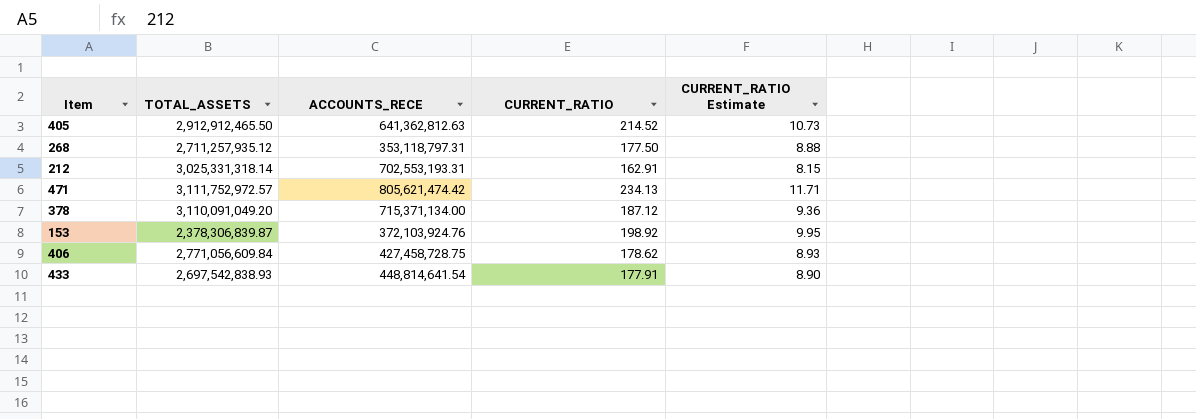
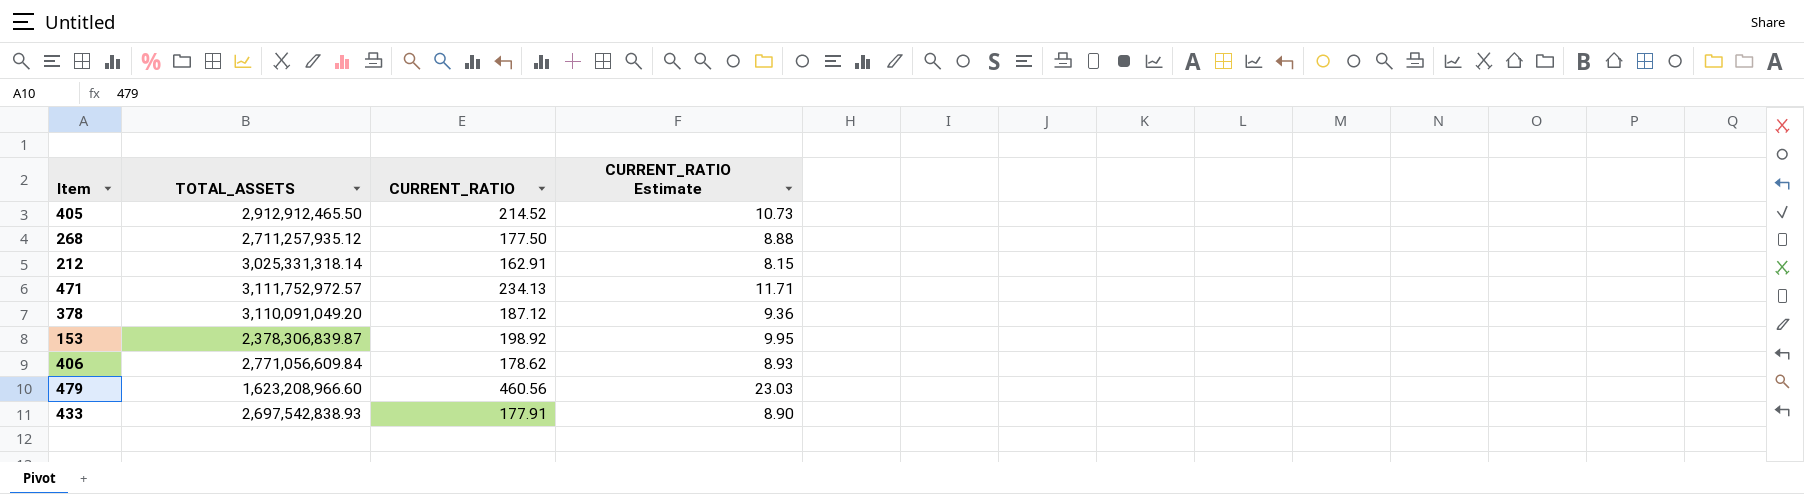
column ACCOUNTS_RECE | position: 3 -> none
row 479: none -> 1,623,208,966.60 | 460.56 | 23.03

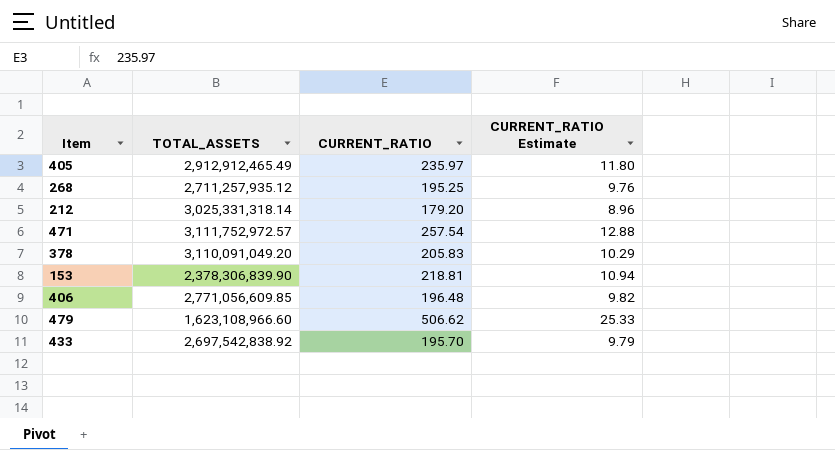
405 | TOTAL_ASSETS: 2,912,912,465.50 -> 2,912,912,465.49
405 | CURRENT_RATIO: 214.52 -> 235.97
405 | CURRENT_RATIO Estimate: 10.73 -> 11.80
268 | CURRENT_RATIO: 177.50 -> 195.25
268 | CURRENT_RATIO Estimate: 8.88 -> 9.76
212 | CURRENT_RATIO: 162.91 -> 179.20
212 | CURRENT_RATIO Estimate: 8.15 -> 8.96
471 | CURRENT_RATIO: 234.13 -> 257.54
471 | CURRENT_RATIO Estimate: 11.71 -> 12.88
378 | CURRENT_RATIO: 187.12 -> 205.83
378 | CURRENT_RATIO Estimate: 9.36 -> 10.29
153 | TOTAL_ASSETS: 2,378,306,839.87 -> 2,378,306,839.90
153 | CURRENT_RATIO: 198.92 -> 218.81
153 | CURRENT_RATIO Estimate: 9.95 -> 10.94
406 | TOTAL_ASSETS: 2,771,056,609.84 -> 2,771,056,609.85
406 | CURRENT_RATIO: 178.62 -> 196.48
406 | CURRENT_RATIO Estimate: 8.93 -> 9.82
479 | TOTAL_ASSETS: 1,623,208,966.60 -> 1,623,108,966.60
479 | CURRENT_RATIO: 460.56 -> 506.62
479 | CURRENT_RATIO Estimate: 23.03 -> 25.33
433 | TOTAL_ASSETS: 2,697,542,838.93 -> 2,697,542,838.92
433 | CURRENT_RATIO: 177.91 -> 195.70
433 | CURRENT_RATIO Estimate: 8.90 -> 9.79

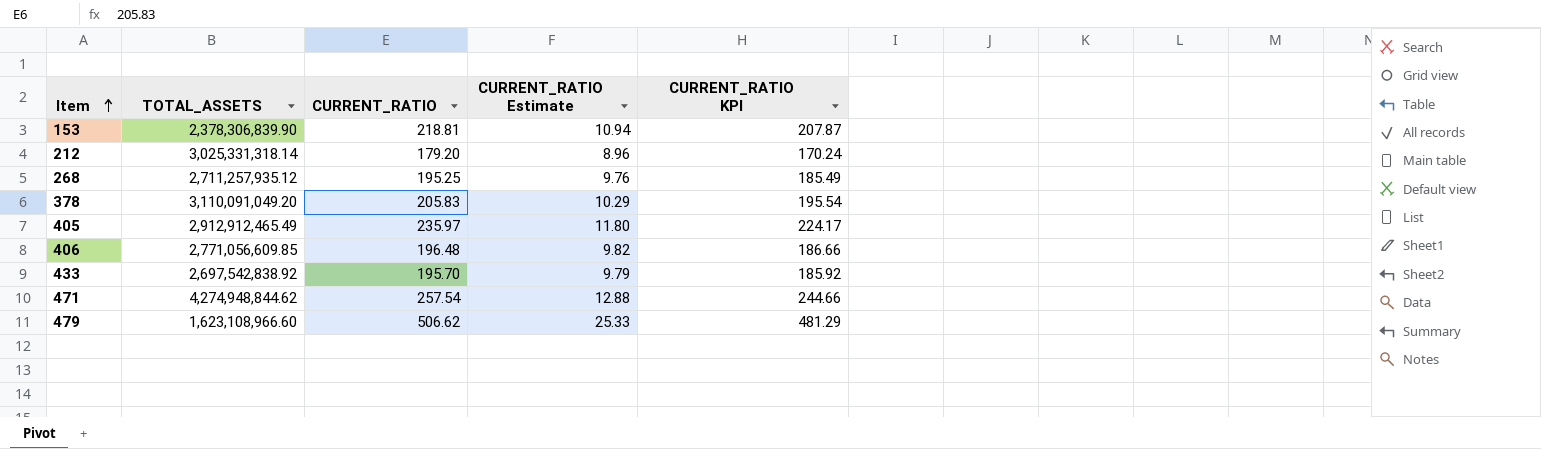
row order: none -> Item ascending
column CURRENT_RATIO KPI | formula: none -> [CURRENT_RATIO] * 0.95
471 | TOTAL_ASSETS: 3,111,752,972.57 -> 4,274,948,844.62

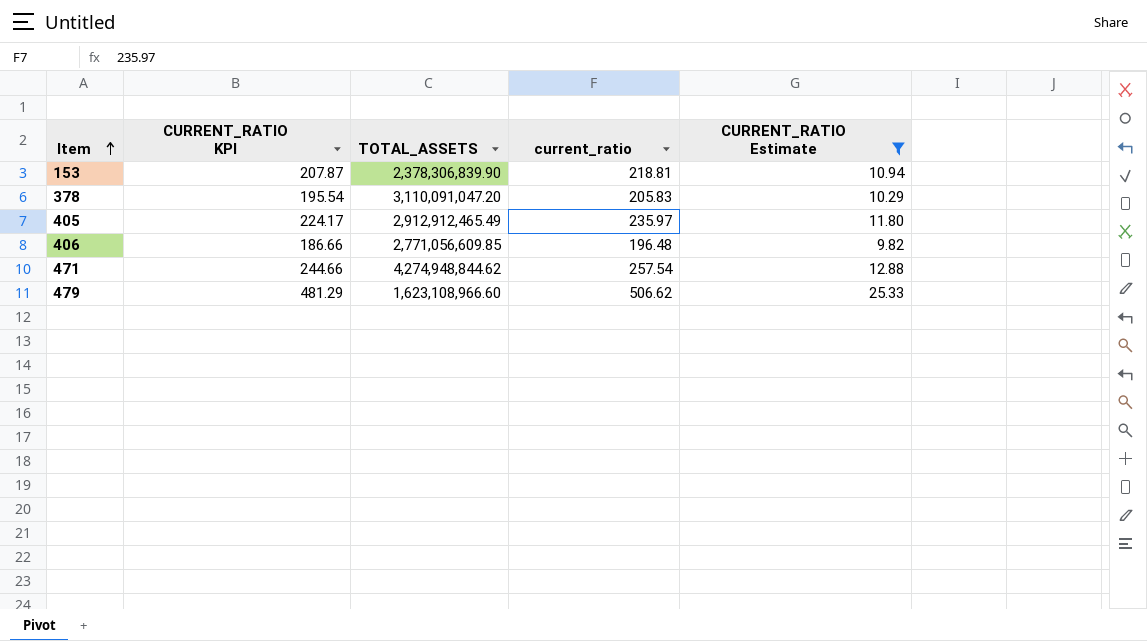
filter: none -> CURRENT_RATIO Estimate >= 9.82
column CURRENT_RATIO KPI | position: 5 -> 2
column name: CURRENT_RATIO -> current_ratio
378 | TOTAL_ASSETS: 3,110,091,049.20 -> 3,110,091,047.20

